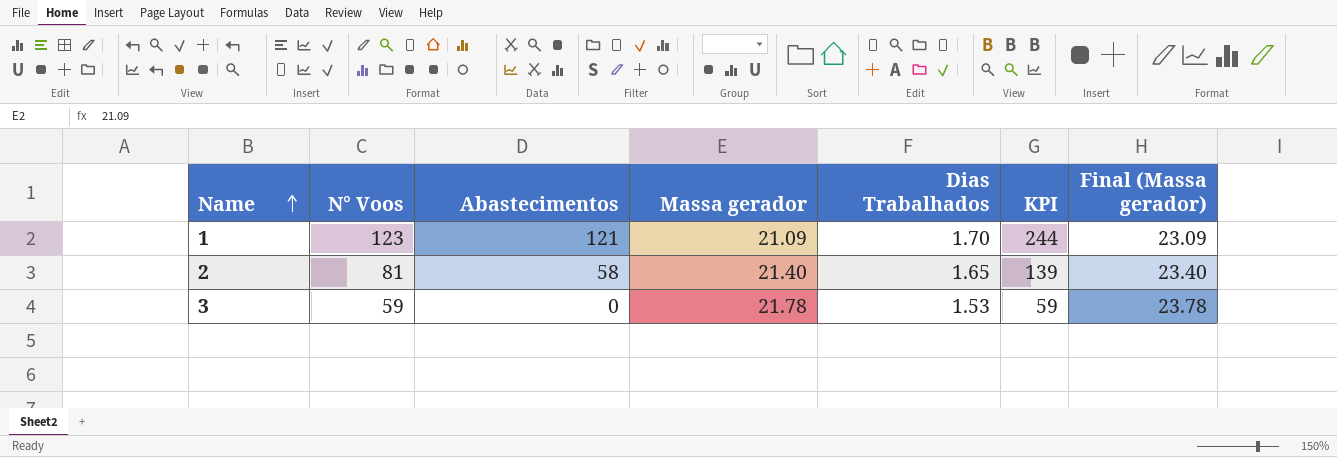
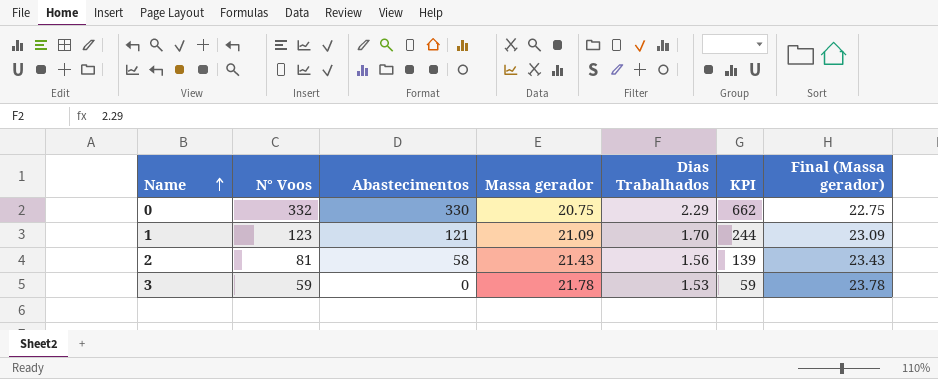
row 0: none -> 332 | 330 | 20.75 | 2.29 | 662 | 22.75
2 | Massa gerador: 21.40 -> 21.43
2 | Dias Trabalhados: 1.65 -> 1.56
2 | Final (Massa gerador): 23.40 -> 23.43

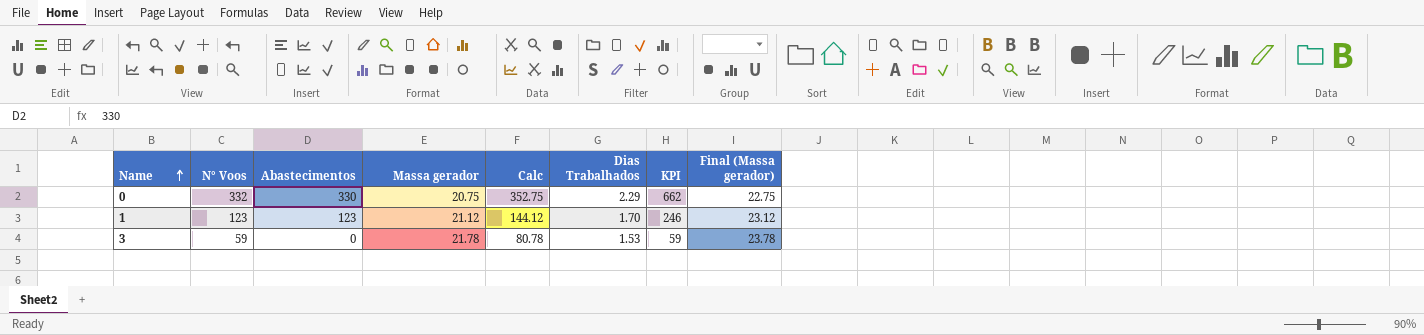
column Calc | formula: none -> [N° Voos] + [Massa gerador]
row 2: 81 | 58 | 21.43 | 1.56 | 139 | 23.43 -> none
1 | Abastecimentos: 121 -> 123
1 | Massa gerador: 21.09 -> 21.12
1 | KPI: 244 -> 246
1 | Final (Massa gerador): 23.09 -> 23.12

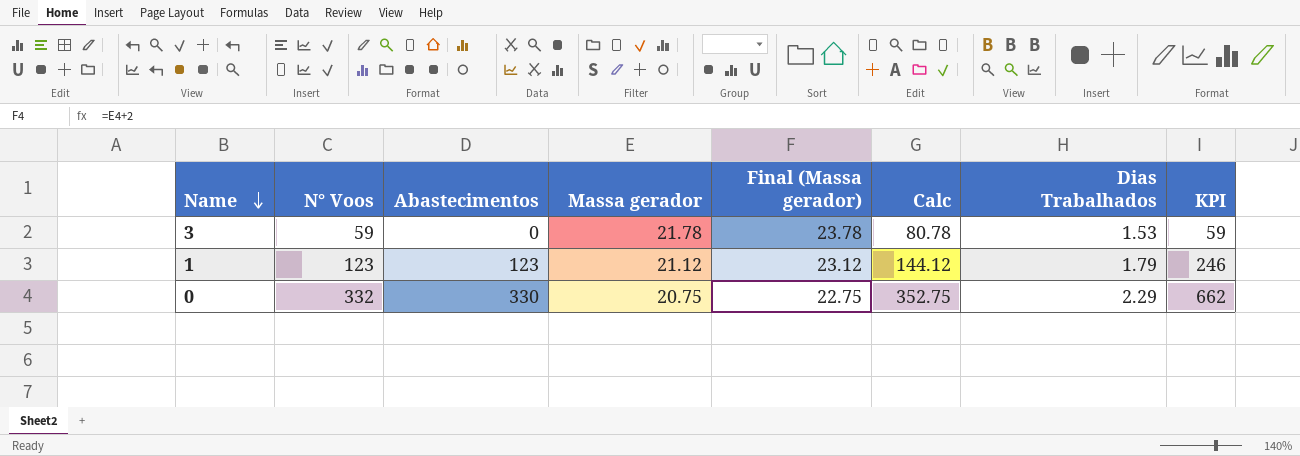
row order: Name ascending -> Name descending
column Final (Massa gerador) | position: 8 -> 5
1 | Dias Trabalhados: 1.70 -> 1.79

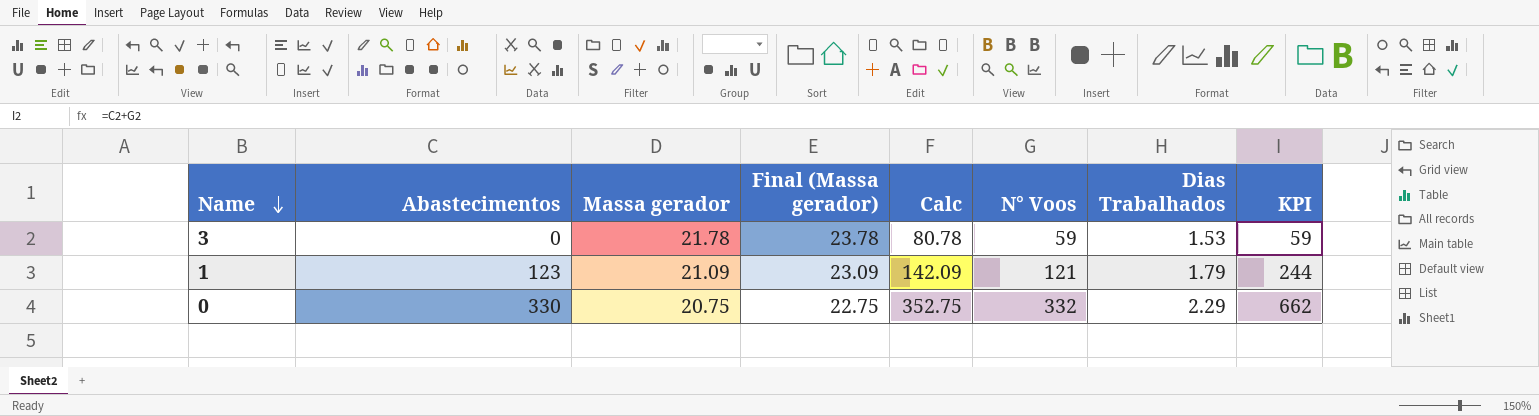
column N° Voos | position: 2 -> 6
1 | Massa gerador: 21.12 -> 21.09
1 | Final (Massa gerador): 23.12 -> 23.09
1 | Calc: 144.12 -> 142.09
1 | N° Voos: 123 -> 121
1 | KPI: 246 -> 244

